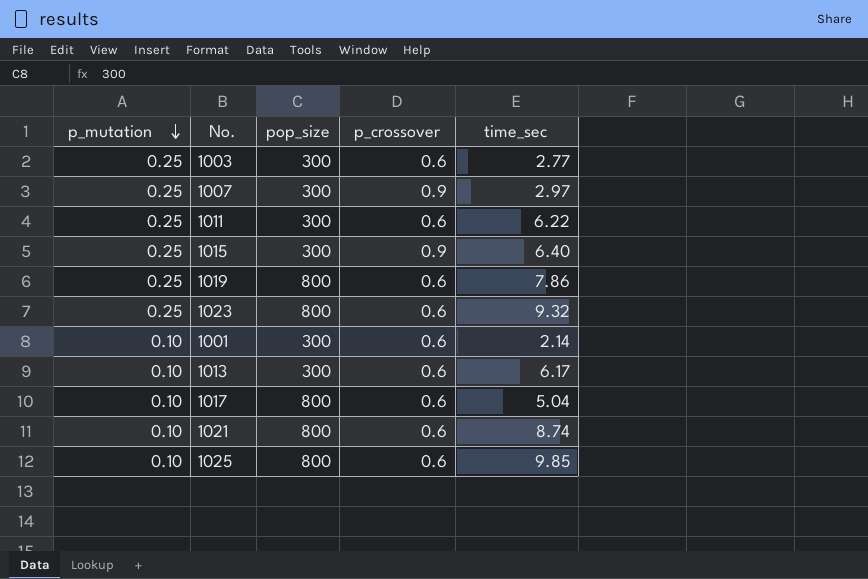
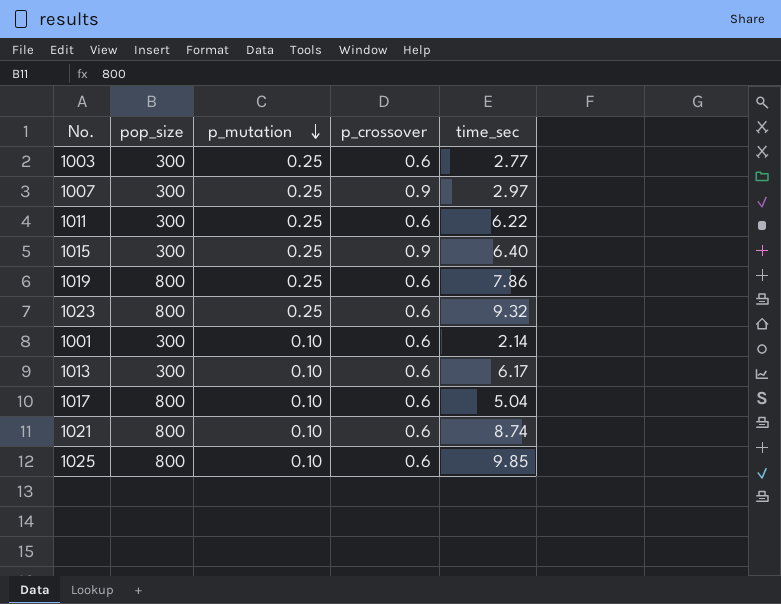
column p_mutation | position: 1 -> 3

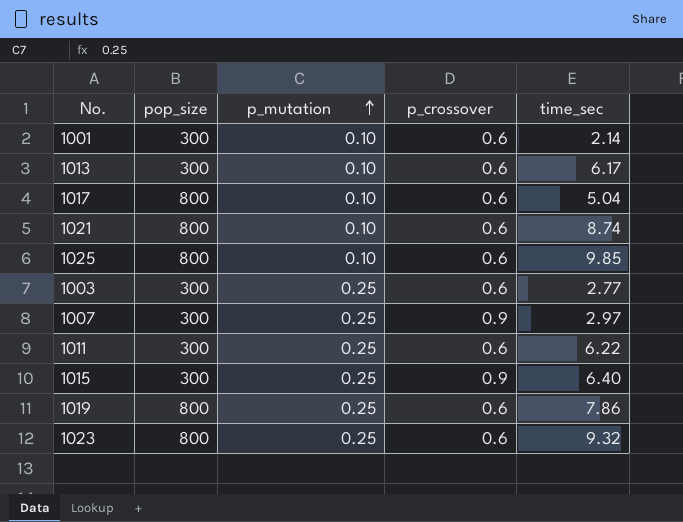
row order: p_mutation descending -> p_mutation ascending

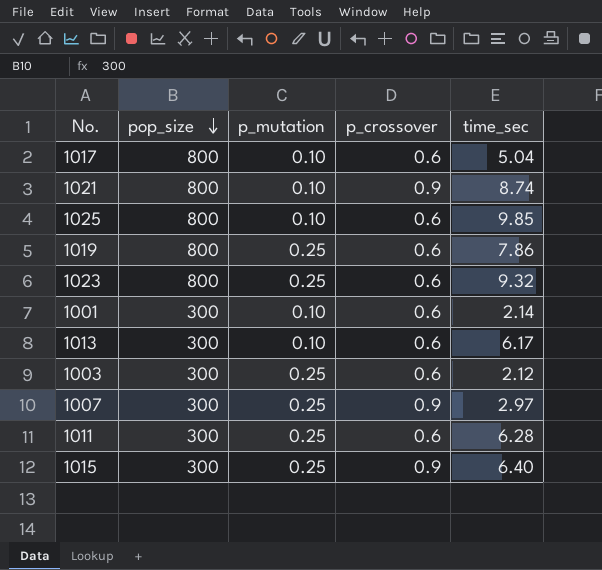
row order: p_mutation ascending -> pop_size descending
1021 | p_crossover: 0.6 -> 0.9
1003 | time_sec: 2.77 -> 2.12
1011 | time_sec: 6.22 -> 6.28

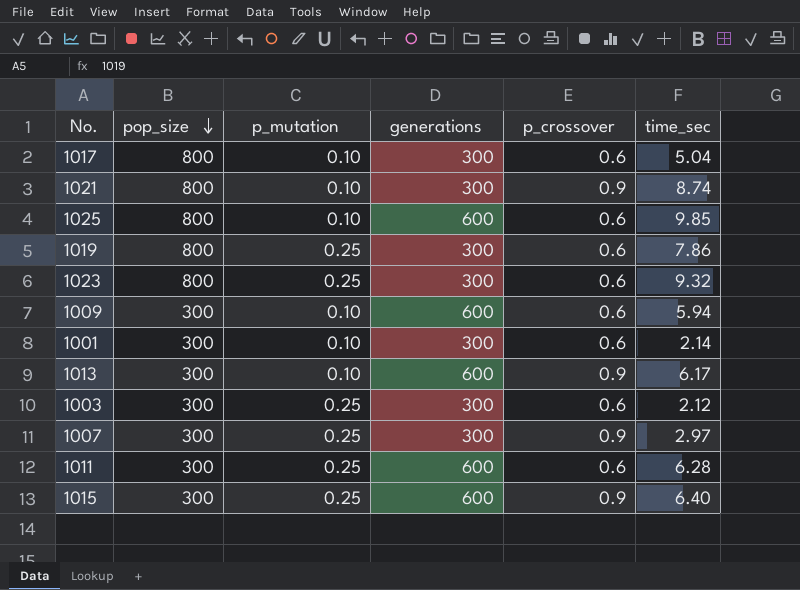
column generations | position: none -> 4
row 1009: none -> 300 | 0.10 | 600 | 0.6 | 5.94
1013 | p_crossover: 0.6 -> 0.9

